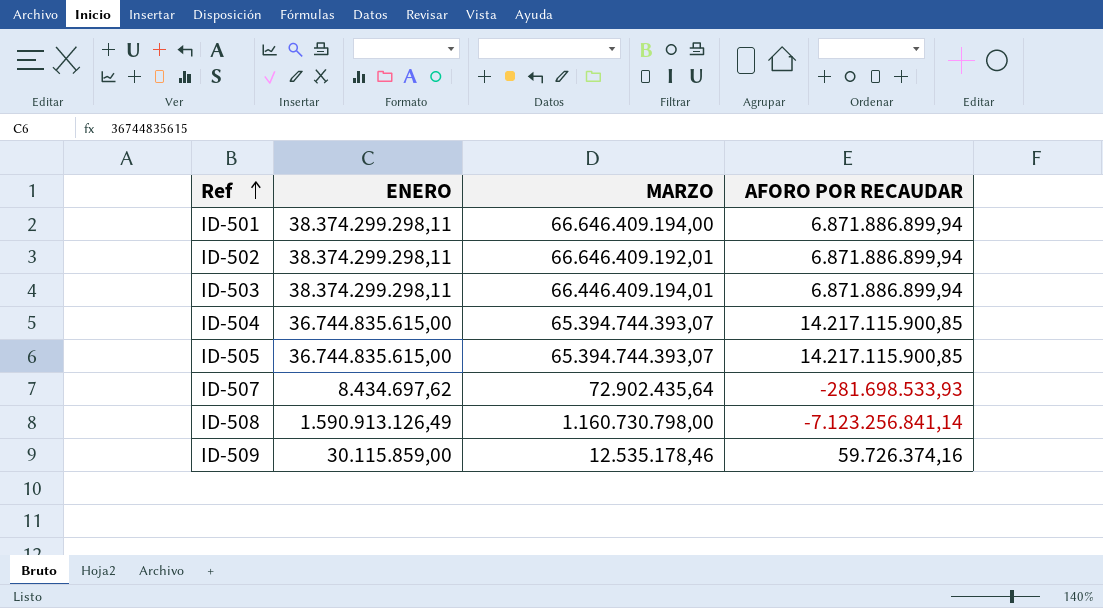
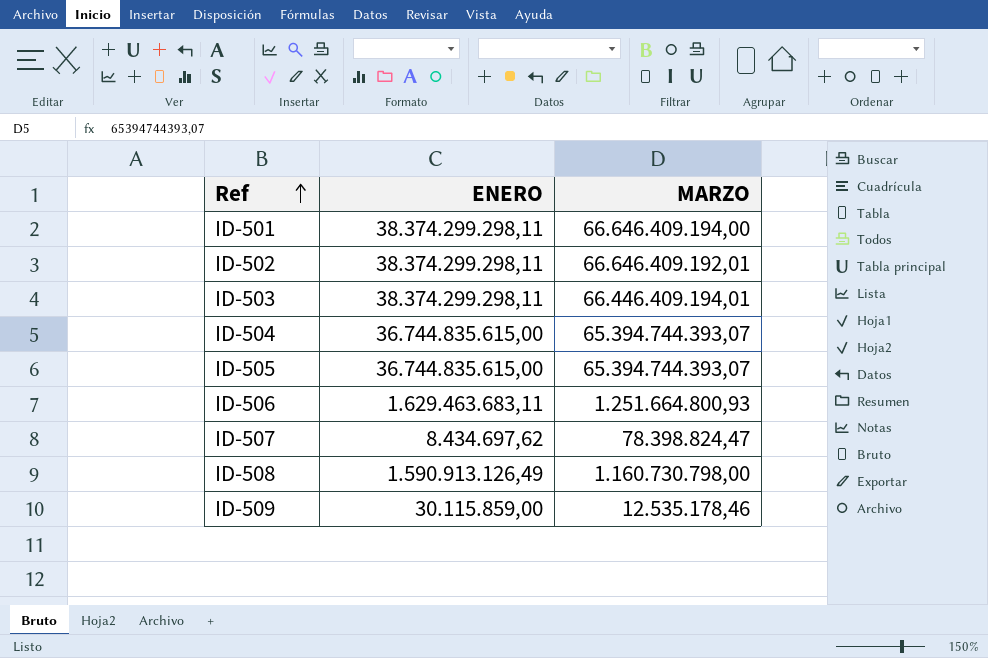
column AFORO POR RECAUDAR | position: 4 -> none
row ID-506: none -> 1.629.463.683,11 | 1.251.664.800,93
ID-507 | MARZO: 72.902.435,64 -> 78.398.824,47

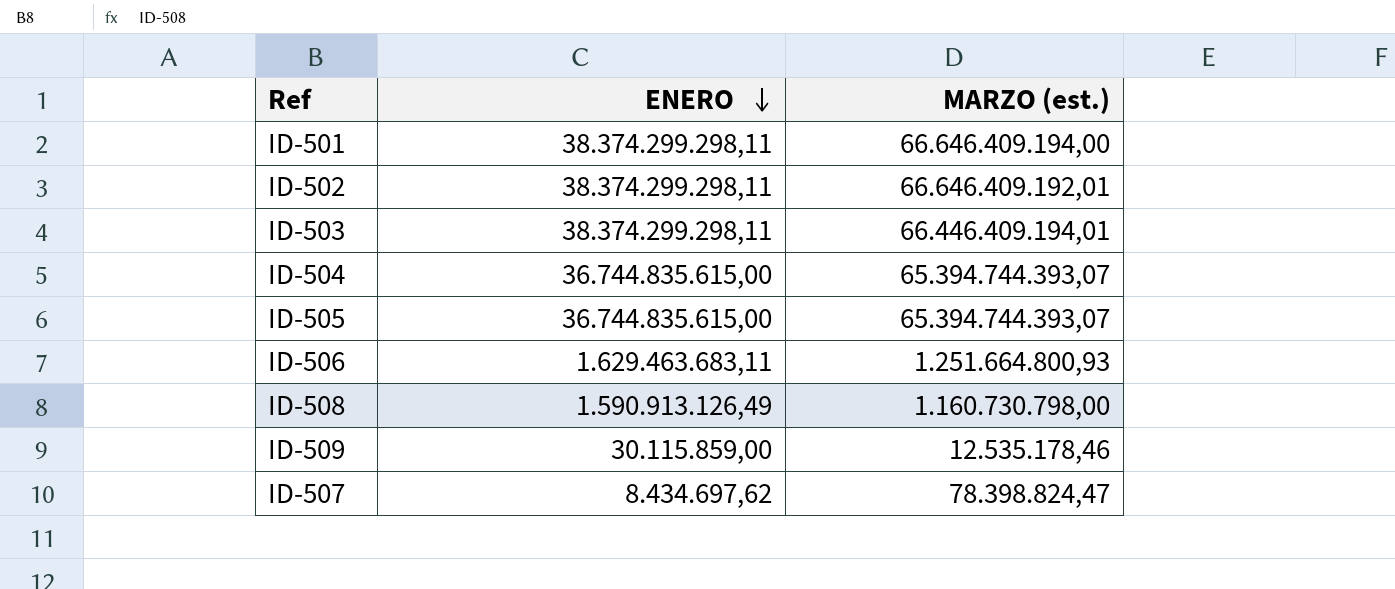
row order: Ref ascending -> ENERO descending
column name: MARZO -> MARZO (est.)

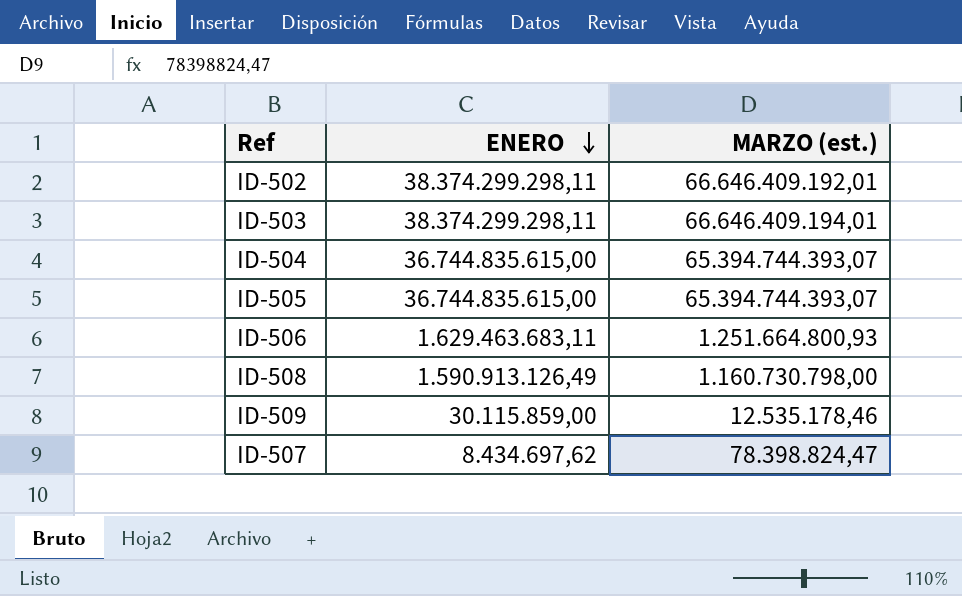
row ID-501: 38.374.299.298,11 | 66.646.409.194,00 -> none
ID-503 | MARZO (est.): 66.446.409.194,01 -> 66.646.409.194,01

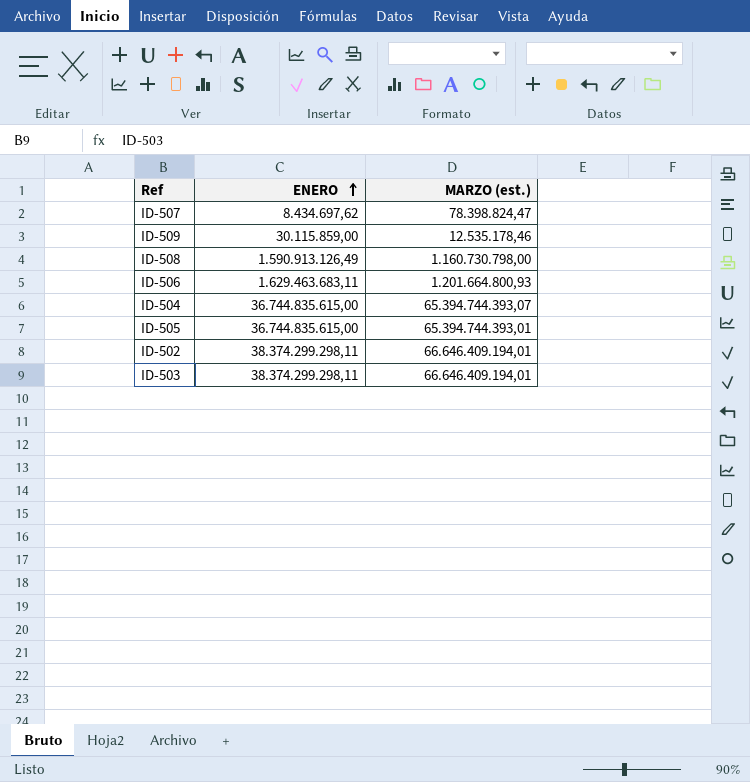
row order: ENERO descending -> ENERO ascending
ID-506 | MARZO (est.): 1.251.664.800,93 -> 1.201.664.800,93
ID-505 | MARZO (est.): 65.394.744.393,07 -> 65.394.744.393,01
ID-502 | MARZO (est.): 66.646.409.192,01 -> 66.646.409.194,01

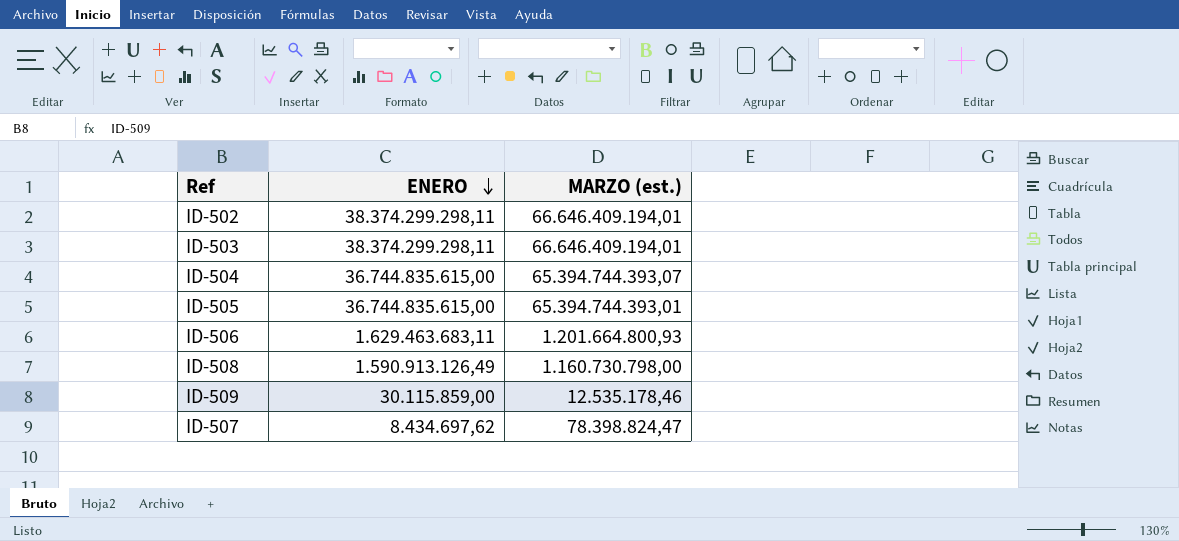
row order: ENERO ascending -> ENERO descending

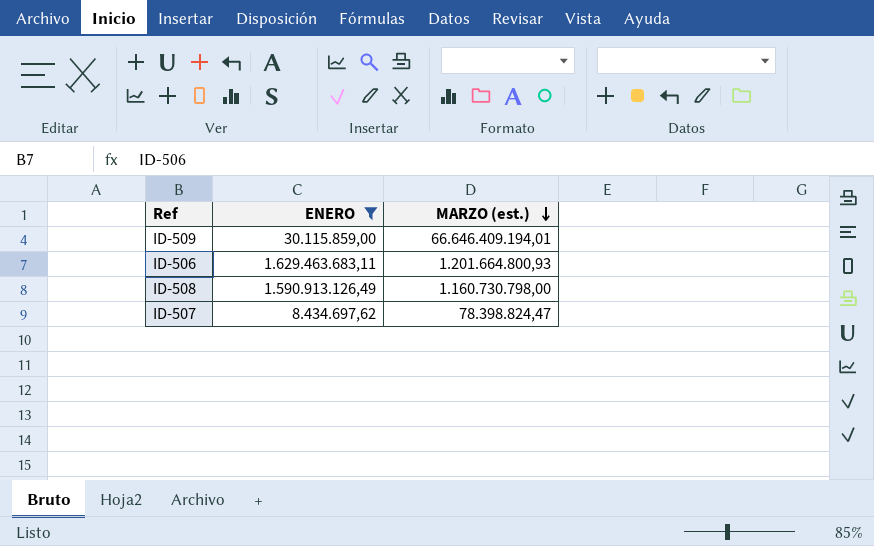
filter: none -> ENERO <= 1.629.463.683,11
row order: ENERO descending -> MARZO (est.) descending
ID-509 | MARZO (est.): 12.535.178,46 -> 66.646.409.194,01

